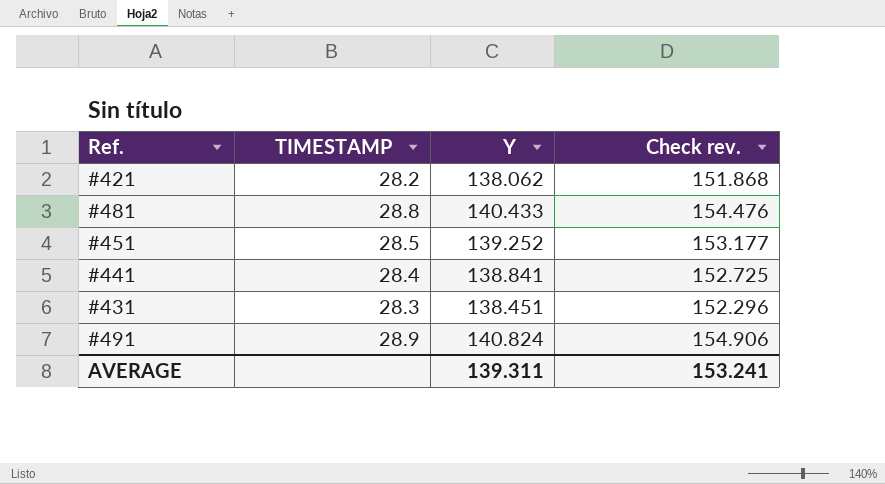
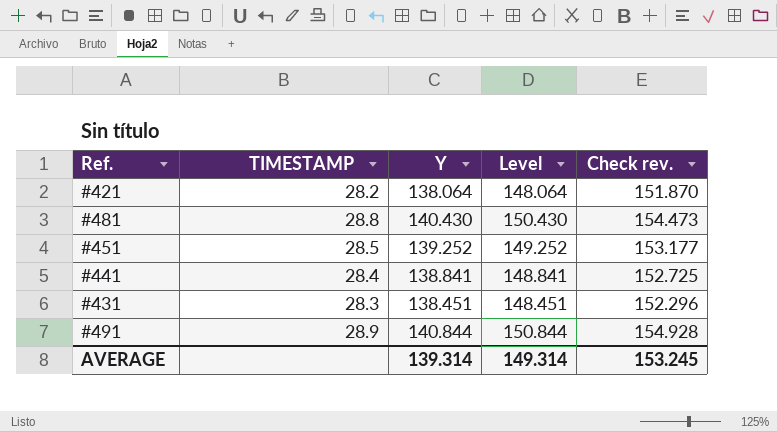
column Level | formula: none -> [Y] + 10
#421 | Y: 138.062 -> 138.064
#421 | Check rev.: 151.868 -> 151.870
#481 | Y: 140.433 -> 140.430
#481 | Check rev.: 154.476 -> 154.473
#491 | Y: 140.824 -> 140.844
#491 | Check rev.: 154.906 -> 154.928
AVERAGE | Y: 139.311 -> 139.314
AVERAGE | Check rev.: 153.241 -> 153.245

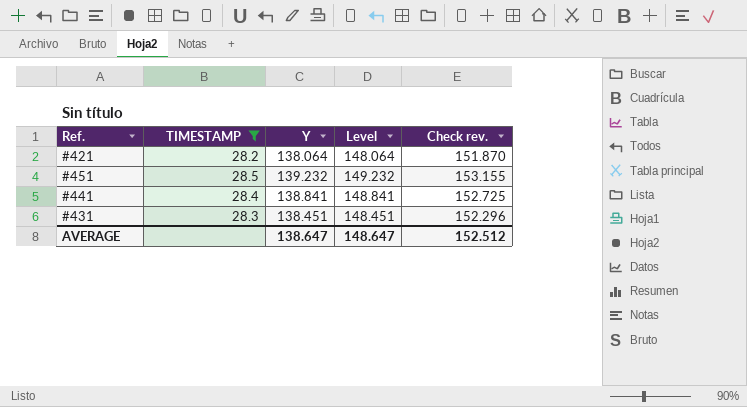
filter: none -> TIMESTAMP <= 28.5
#451 | Y: 139.252 -> 139.232
#451 | Level: 149.252 -> 149.232
#451 | Check rev.: 153.177 -> 153.155
AVERAGE | Y: 139.314 -> 138.647
AVERAGE | Level: 149.314 -> 148.647
AVERAGE | Check rev.: 153.245 -> 152.512

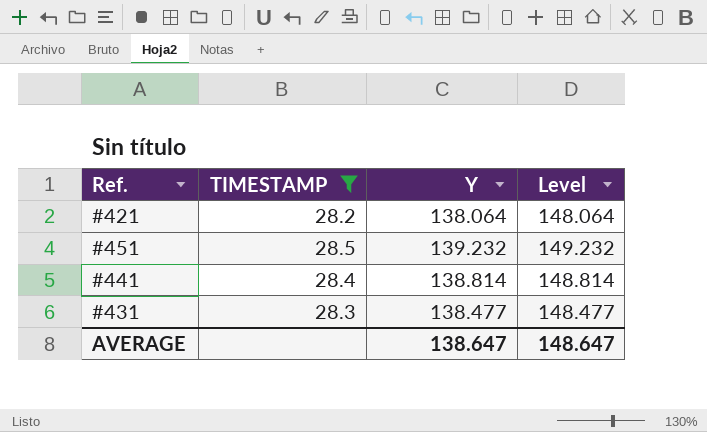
column Check rev. | formula: [Y] * 1.1 -> none
#441 | Y: 138.841 -> 138.814
#441 | Level: 148.841 -> 148.814
#431 | Y: 138.451 -> 138.477
#431 | Level: 148.451 -> 148.477

